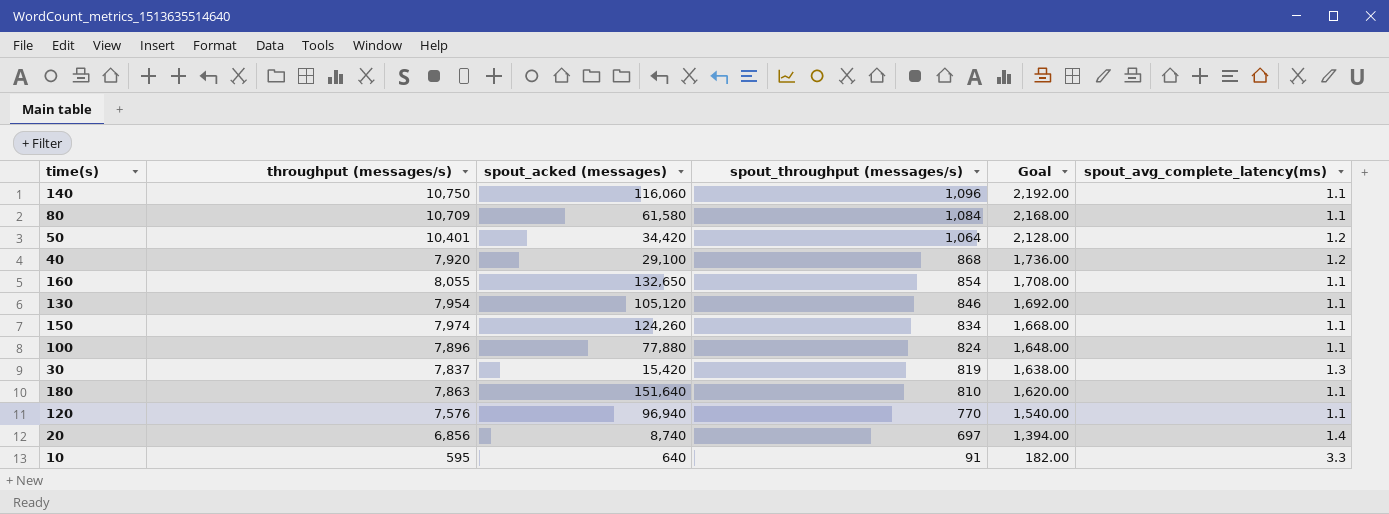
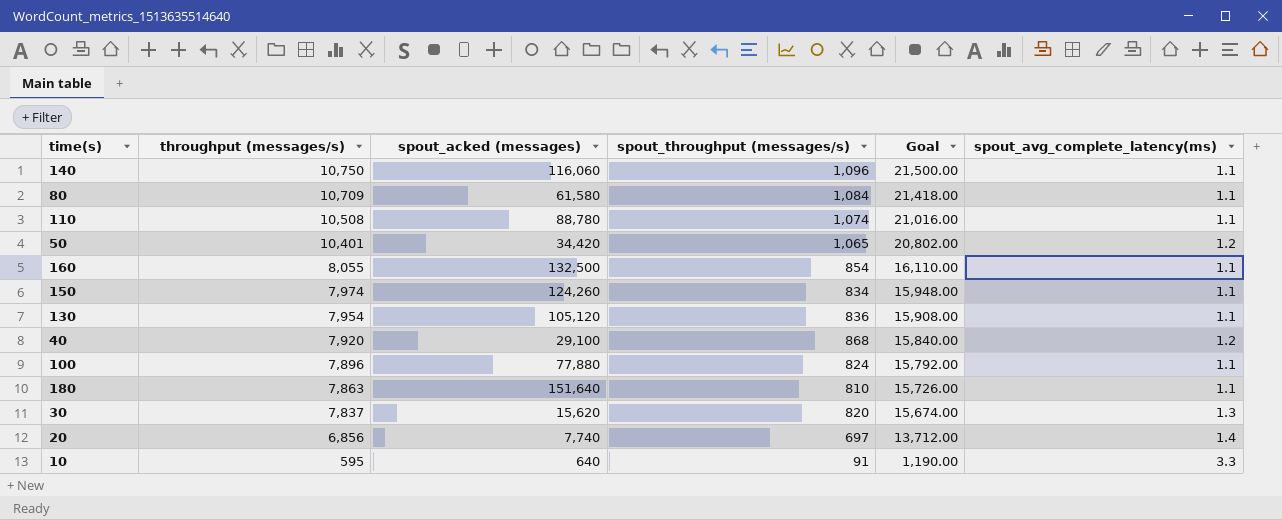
row order: spout_throughput (messages/s) descending -> throughput (messages/s) descending
column Goal | formula: [spout_throughput (messages/s)] * 2 -> [throughput (messages/s)] * 2
row 120: 7,576 | 96,940 | 770 | 1,540.00 | 1.1 -> none
row 110: none -> 10,508 | 88,780 | 1,074 | 21,016.00 | 1.1
50 | spout_throughput (messages/s): 1,064 -> 1,065
160 | spout_acked (messages): 132,650 -> 132,500
130 | spout_throughput (messages/s): 846 -> 836
30 | spout_acked (messages): 15,420 -> 15,620
30 | spout_throughput (messages/s): 819 -> 820
20 | spout_acked (messages): 8,740 -> 7,740

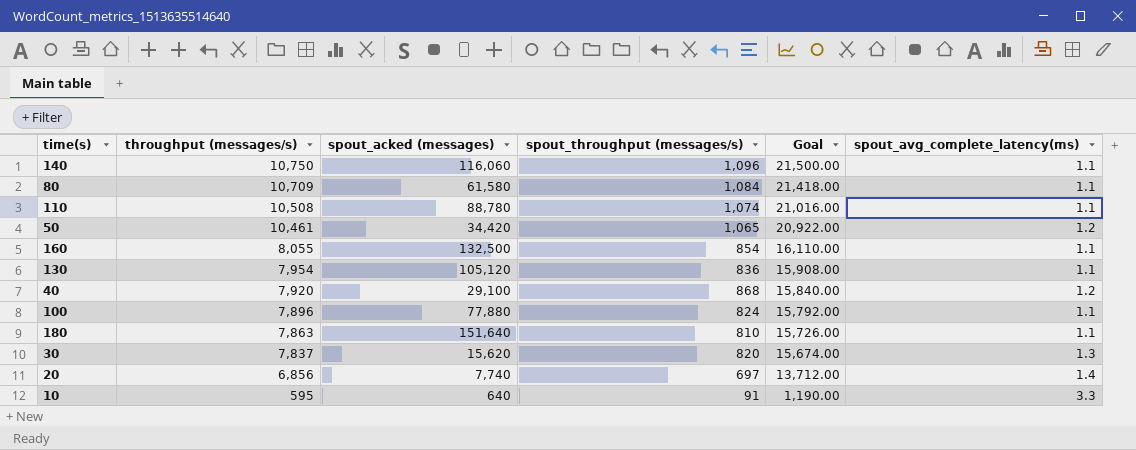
row 150: 7,974 | 124,260 | 834 | 15,948.00 | 1.1 -> none
50 | throughput (messages/s): 10,401 -> 10,461
50 | Goal: 20,802.00 -> 20,922.00

